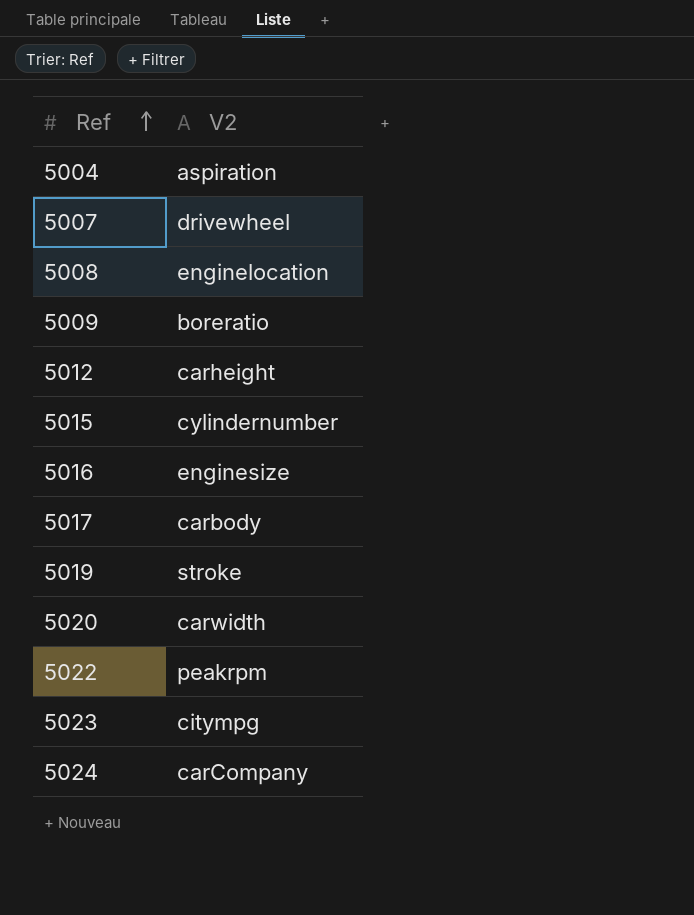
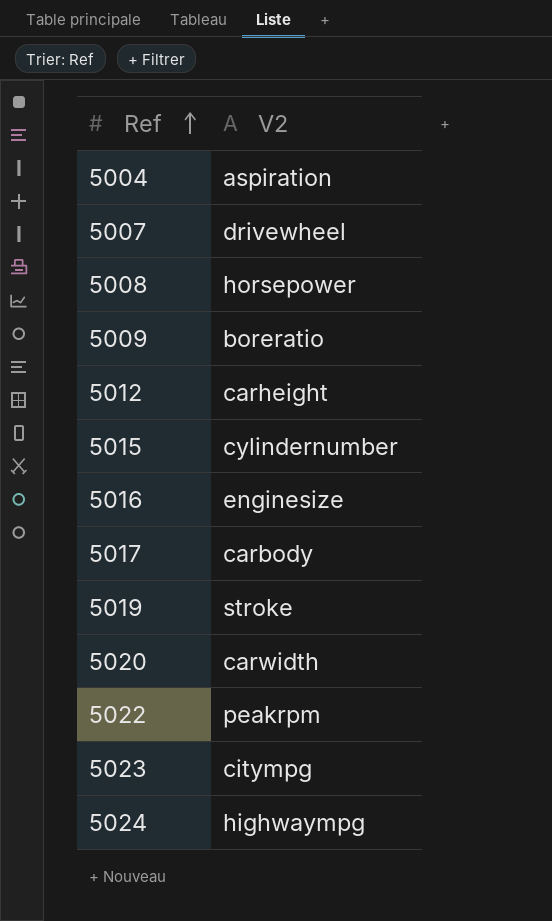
5008 | V2: enginelocation -> horsepower
5024 | V2: carCompany -> highwaympg

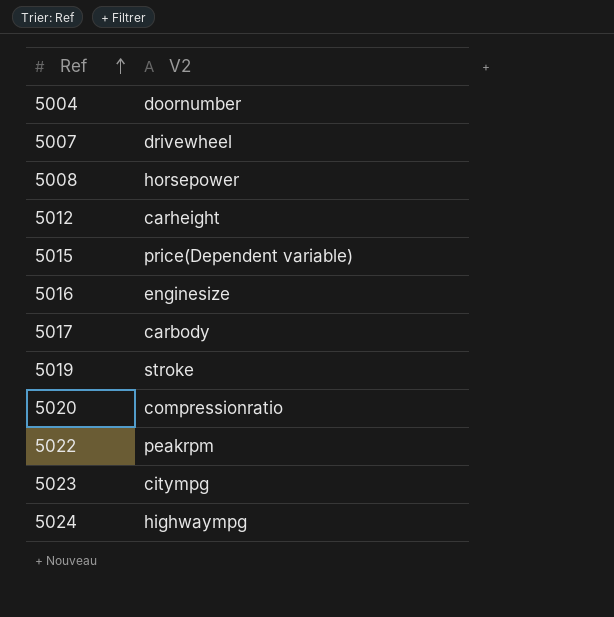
row 5009: boreratio -> none
5004 | V2: aspiration -> doornumber
5015 | V2: cylindernumber -> price(Dependent variable)
5020 | V2: carwidth -> compressionratio

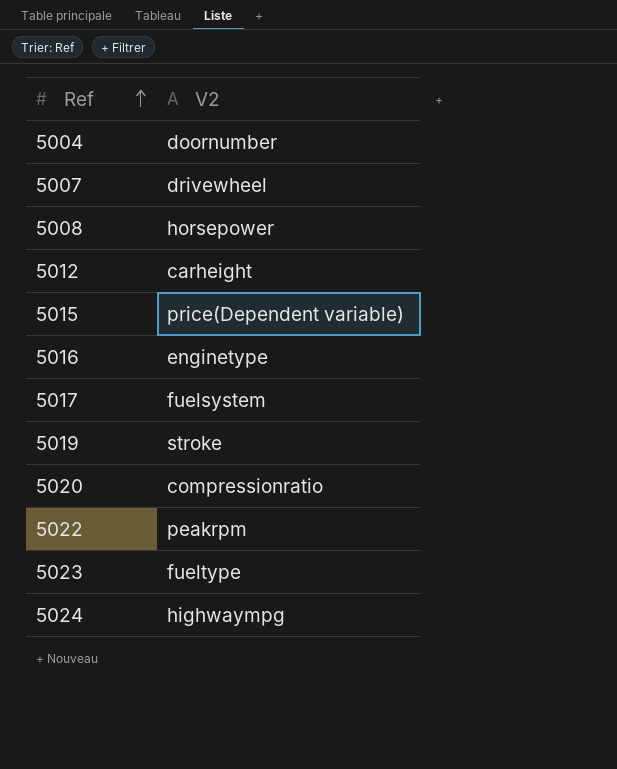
5016 | V2: enginesize -> enginetype
5017 | V2: carbody -> fuelsystem
5023 | V2: citympg -> fueltype

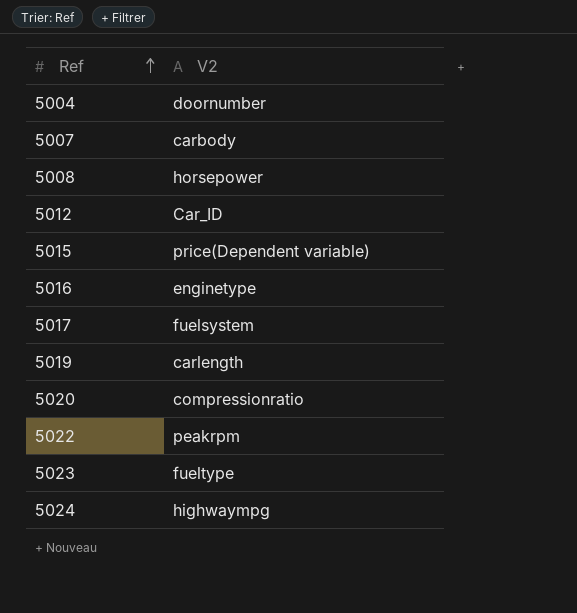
5007 | V2: drivewheel -> carbody
5012 | V2: carheight -> Car_ID
5019 | V2: stroke -> carlength

